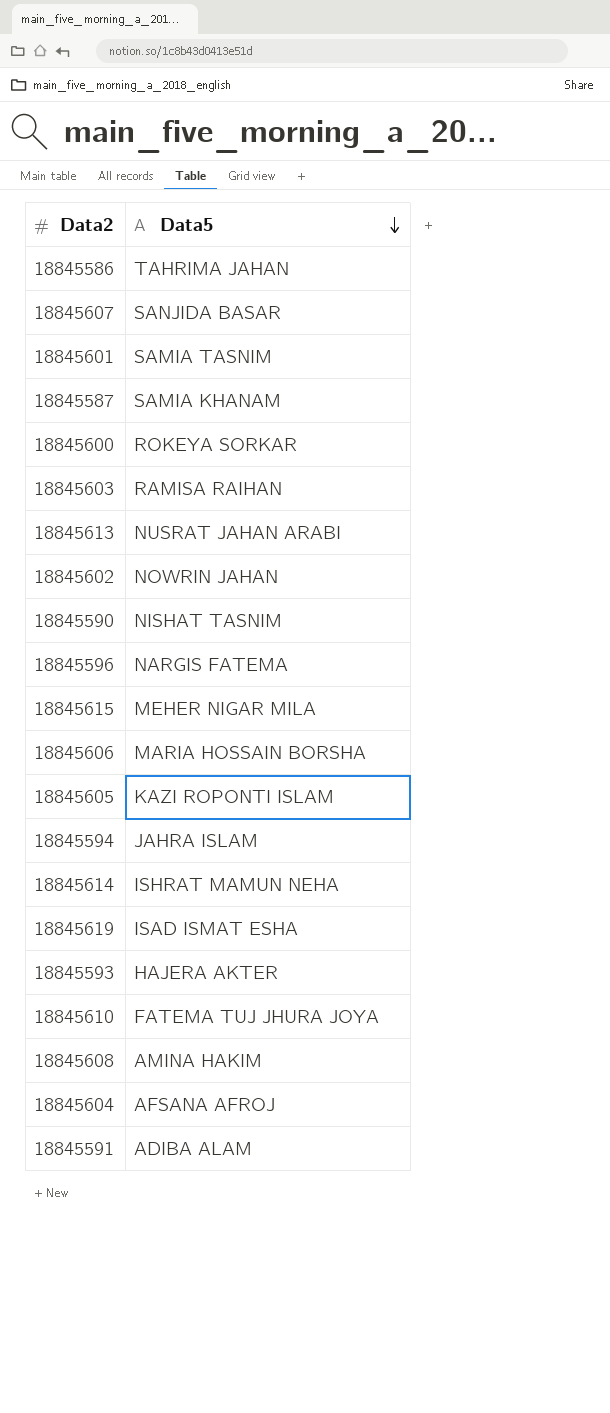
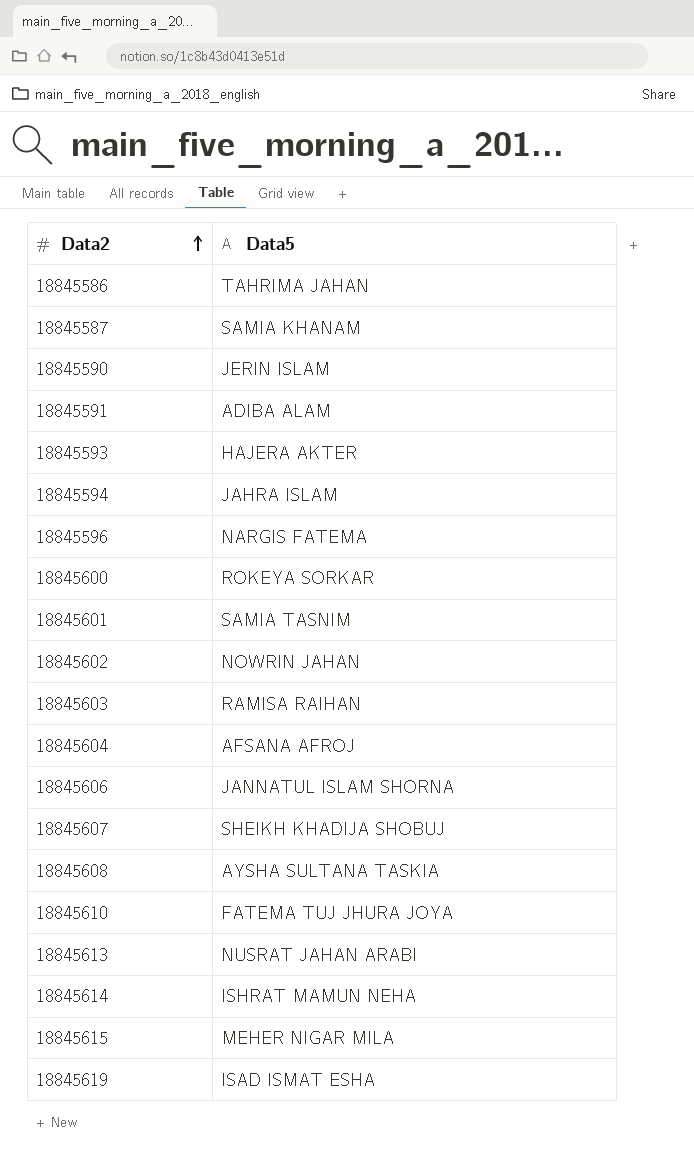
row order: Data5 descending -> Data2 ascending
row 18845605: KAZI ROPONTI ISLAM -> none
18845590 | Data5: NISHAT TASNIM -> JERIN ISLAM
18845606 | Data5: MARIA HOSSAIN BORSHA -> JANNATUL ISLAM SHORNA
18845607 | Data5: SANJIDA BASAR -> SHEIKH KHADIJA SHOBUJ
18845608 | Data5: AMINA HAKIM -> AYSHA SULTANA TASKIA

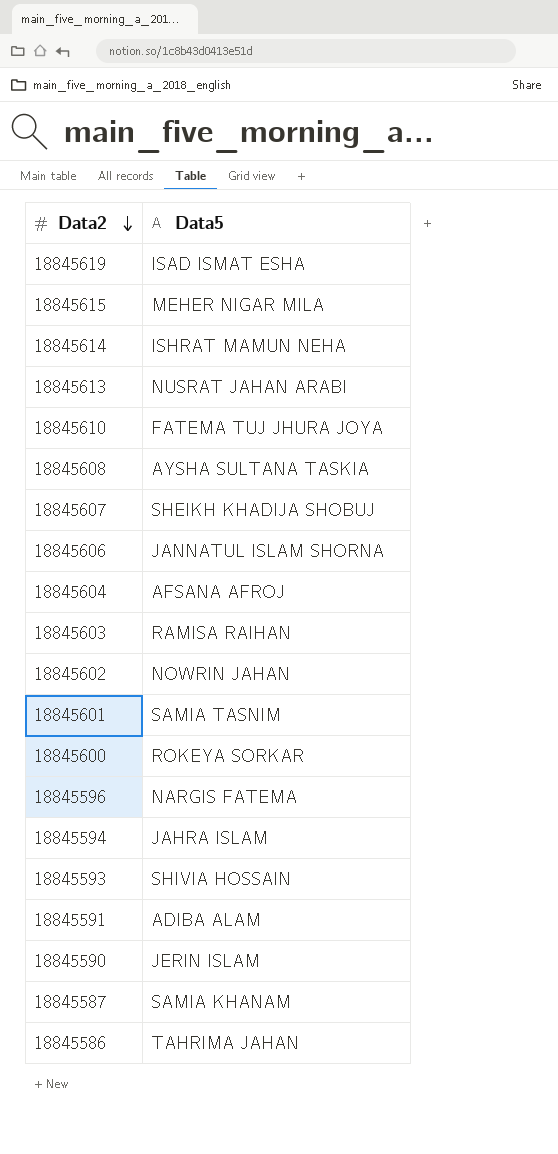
row order: Data2 ascending -> Data2 descending
18845593 | Data5: HAJERA AKTER -> SHIVIA HOSSAIN

